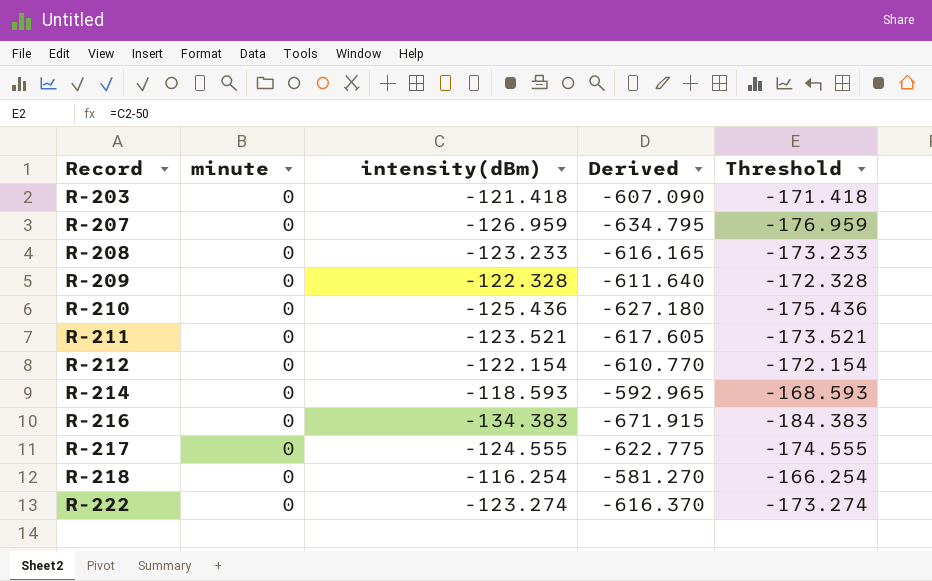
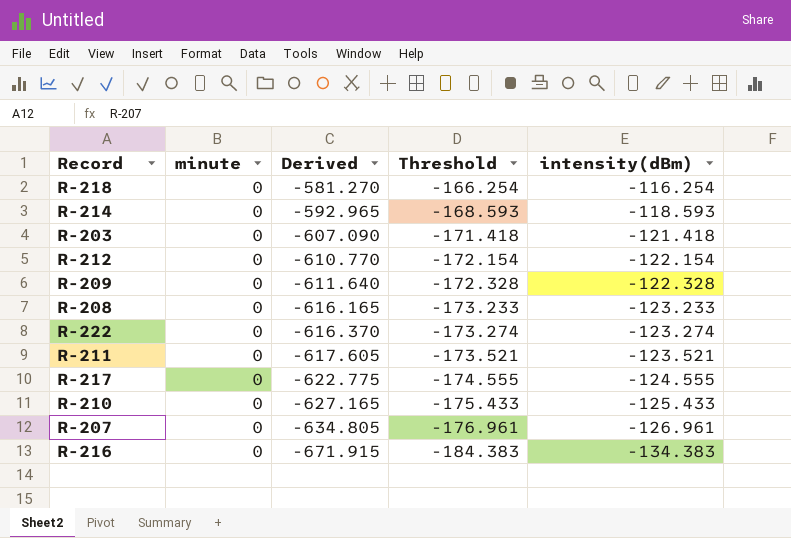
row order: Record ascending -> Derived descending
column intensity(dBm) | position: 3 -> 5
R-210 | Derived: -627.180 -> -627.165
R-210 | Threshold: -175.436 -> -175.433
R-210 | intensity(dBm): -125.436 -> -125.433
R-207 | Derived: -634.795 -> -634.805
R-207 | Threshold: -176.959 -> -176.961
R-207 | intensity(dBm): -126.959 -> -126.961

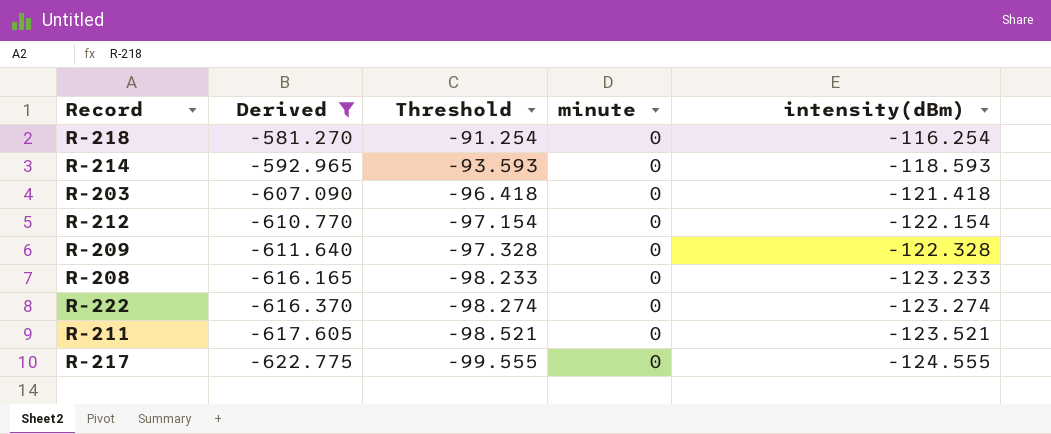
filter: none -> Derived >= -622.775
column Threshold | formula: [intensity(dBm)] - 50 -> [intensity(dBm)] + 25
column minute | position: 2 -> 4

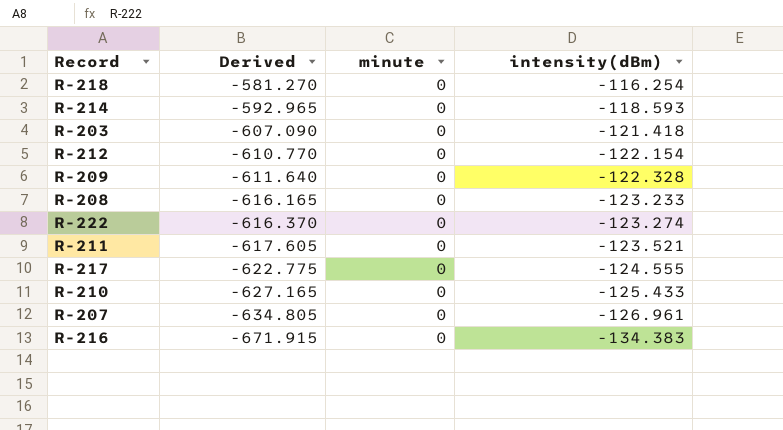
filter: Derived >= -622.775 -> none
column Threshold | formula: [intensity(dBm)] + 25 -> none

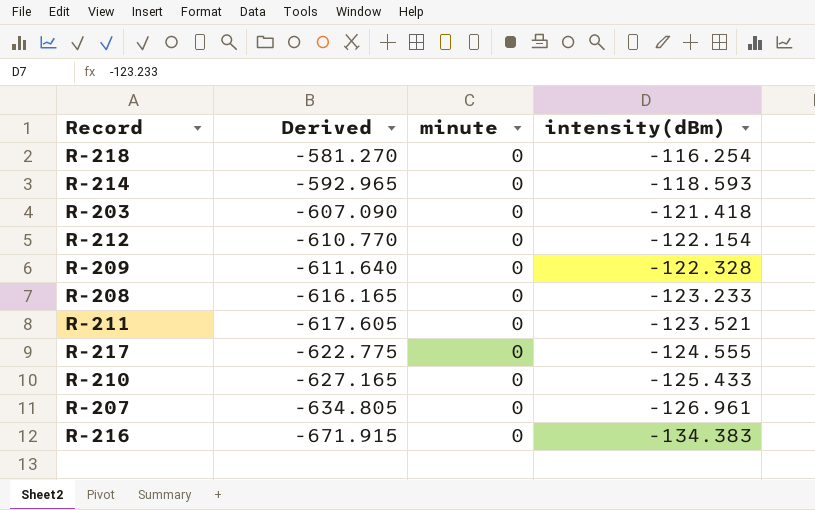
row R-222: -616.370 | 0 | -123.274 -> none

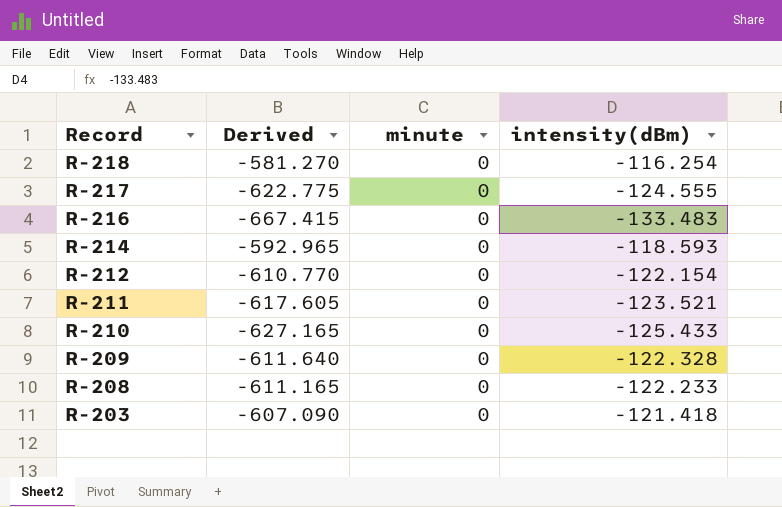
row order: Derived descending -> Record descending
row R-207: -634.805 | 0 | -126.961 -> none
R-216 | Derived: -671.915 -> -667.415
R-216 | intensity(dBm): -134.383 -> -133.483
R-208 | Derived: -616.165 -> -611.165
R-208 | intensity(dBm): -123.233 -> -122.233

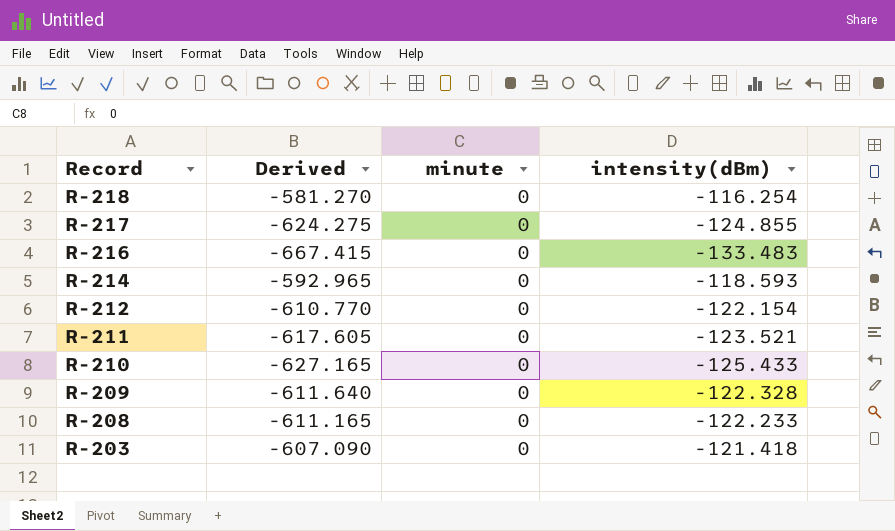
R-217 | Derived: -622.775 -> -624.275
R-217 | intensity(dBm): -124.555 -> -124.855

